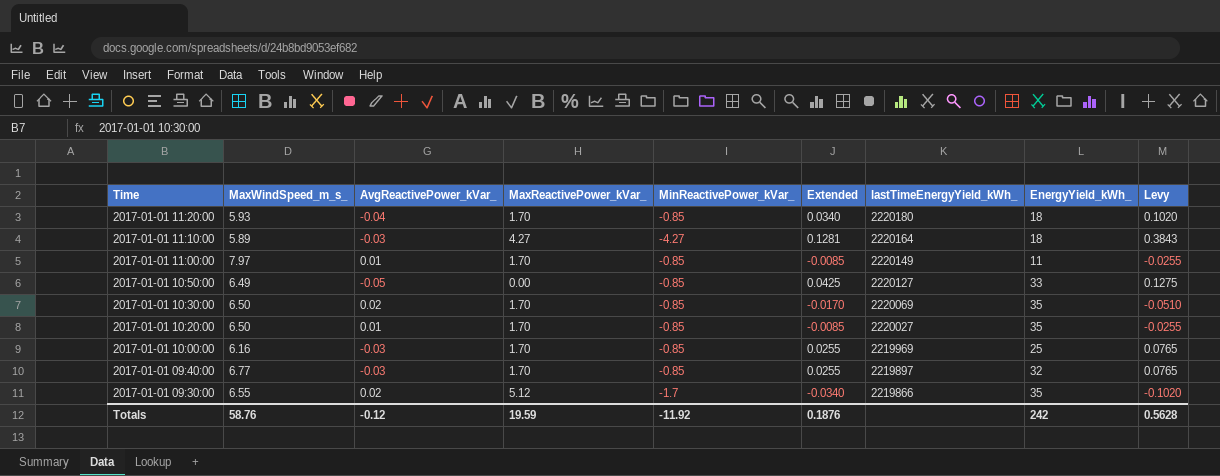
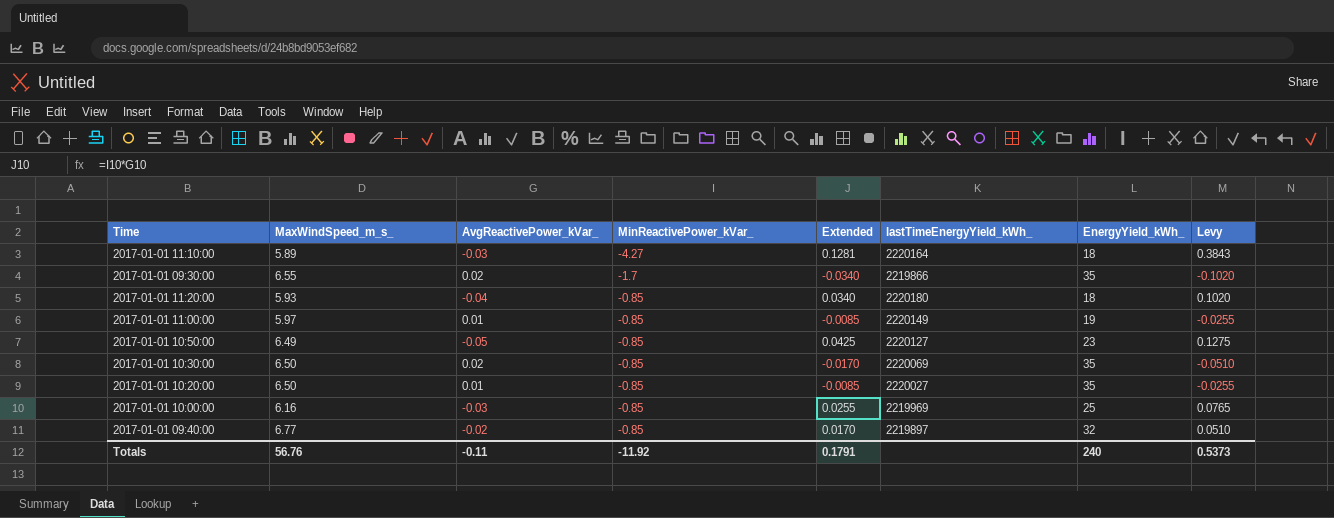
row order: Time descending -> MinReactivePower_kVar_ ascending
column MaxReactivePower_kVar_ | position: 4 -> none
2017-01-01 11:00:00 | MaxWindSpeed_m_s_: 7.97 -> 5.97
2017-01-01 11:00:00 | EnergyYield_kWh_: 11 -> 19
2017-01-01 10:50:00 | EnergyYield_kWh_: 33 -> 23
2017-01-01 09:40:00 | AvgReactivePower_kVar_: -0.03 -> -0.02
2017-01-01 09:40:00 | Extended: 0.0255 -> 0.0170
2017-01-01 09:40:00 | Levy: 0.0765 -> 0.0510
Totals | MaxWindSpeed_m_s_: 58.76 -> 56.76
Totals | AvgReactivePower_kVar_: -0.12 -> -0.11
Totals | Extended: 0.1876 -> 0.1791
Totals | EnergyYield_kWh_: 242 -> 240
Totals | Levy: 0.5628 -> 0.5373

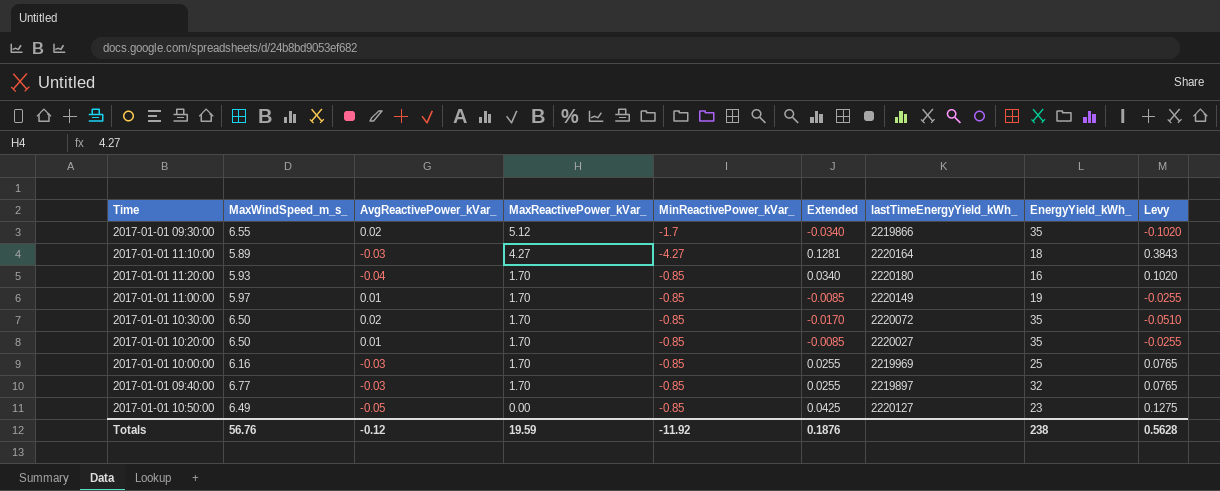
row order: MinReactivePower_kVar_ ascending -> MaxReactivePower_kVar_ descending
column MaxReactivePower_kVar_ | position: none -> 4
2017-01-01 11:20:00 | EnergyYield_kWh_: 18 -> 16
2017-01-01 10:30:00 | lastTimeEnergyYield_kWh_: 2220069 -> 2220072
2017-01-01 09:40:00 | AvgReactivePower_kVar_: -0.02 -> -0.03
2017-01-01 09:40:00 | Extended: 0.0170 -> 0.0255
2017-01-01 09:40:00 | Levy: 0.0510 -> 0.0765
Totals | AvgReactivePower_kVar_: -0.11 -> -0.12
Totals | Extended: 0.1791 -> 0.1876
Totals | EnergyYield_kWh_: 240 -> 238
Totals | Levy: 0.5373 -> 0.5628

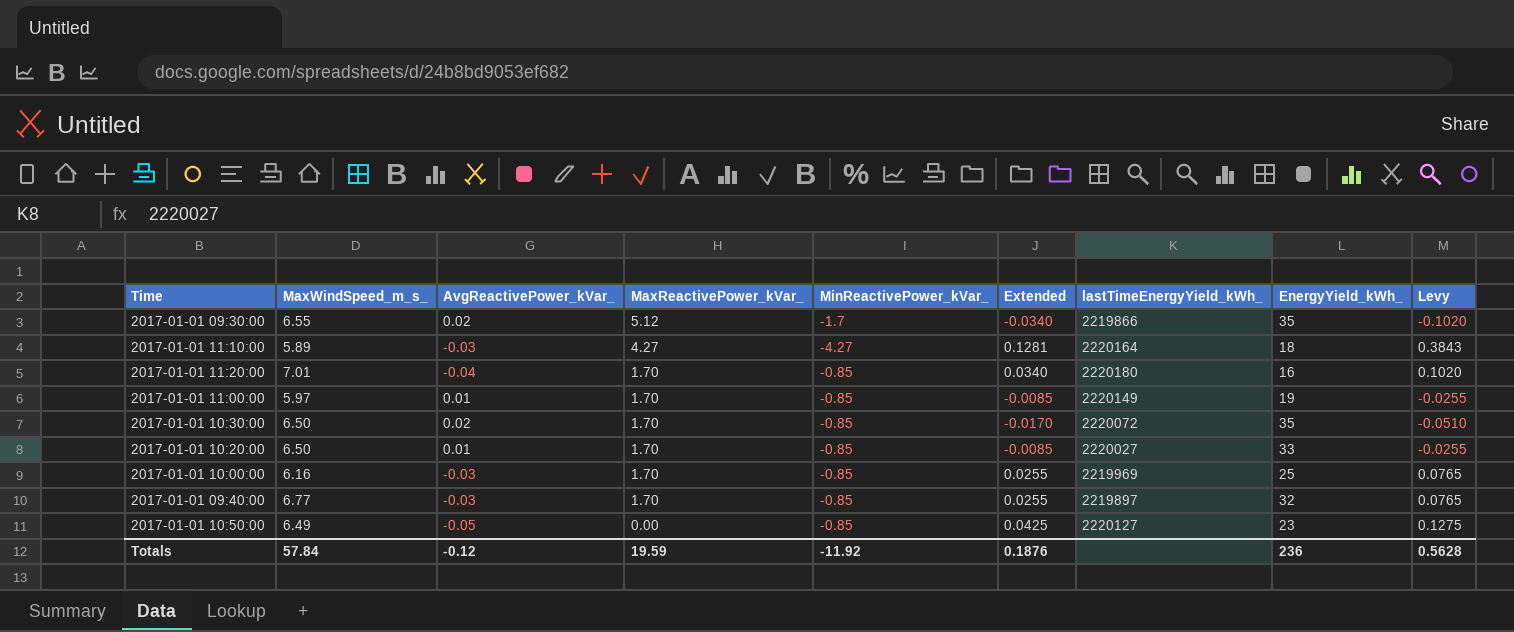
2017-01-01 11:20:00 | MaxWindSpeed_m_s_: 5.93 -> 7.01
2017-01-01 10:20:00 | EnergyYield_kWh_: 35 -> 33
Totals | MaxWindSpeed_m_s_: 56.76 -> 57.84
Totals | EnergyYield_kWh_: 238 -> 236

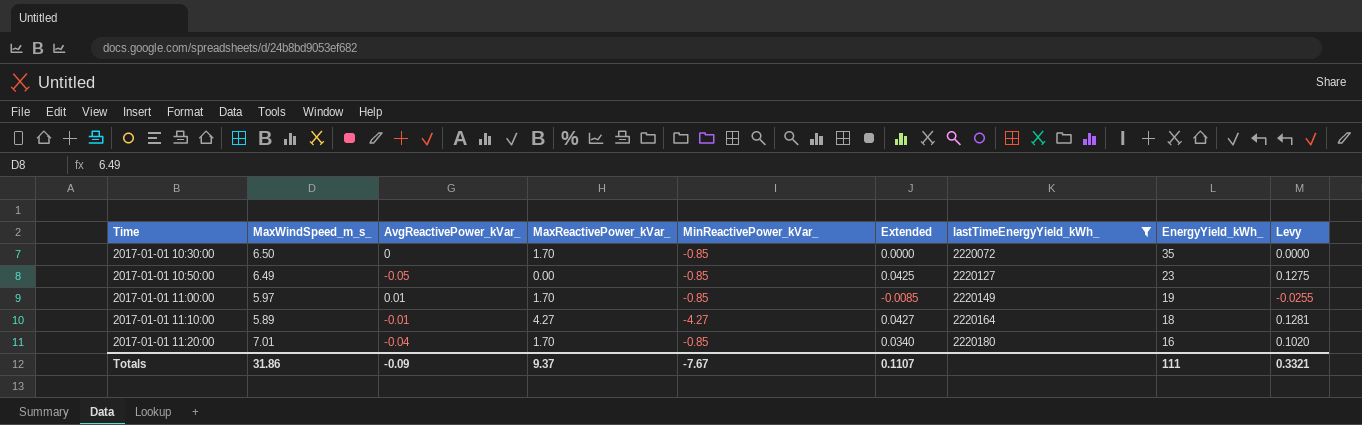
filter: none -> lastTimeEnergyYield_kWh_ >= 2220072
row order: MaxReactivePower_kVar_ descending -> Time ascending
2017-01-01 10:30:00 | AvgReactivePower_kVar_: 0.02 -> 0
2017-01-01 10:30:00 | Extended: -0.0170 -> 0.0000
2017-01-01 10:30:00 | Levy: -0.0510 -> 0.0000
2017-01-01 11:10:00 | AvgReactivePower_kVar_: -0.03 -> -0.01
2017-01-01 11:10:00 | Extended: 0.1281 -> 0.0427
2017-01-01 11:10:00 | Levy: 0.3843 -> 0.1281
Totals | MaxWindSpeed_m_s_: 57.84 -> 31.86
Totals | AvgReactivePower_kVar_: -0.12 -> -0.09
Totals | MaxReactivePower_kVar_: 19.59 -> 9.37
Totals | MinReactivePower_kVar_: -11.92 -> -7.67
Totals | Extended: 0.1876 -> 0.1107
Totals | EnergyYield_kWh_: 236 -> 111
Totals | Levy: 0.5628 -> 0.3321

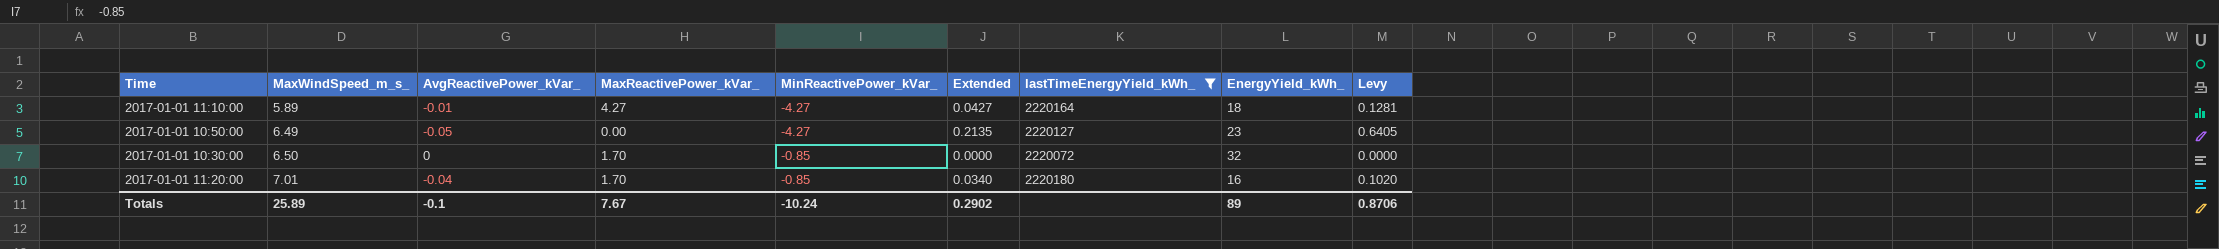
row order: Time ascending -> MaxWindSpeed_m_s_ ascending
row 2017-01-01 11:00:00: 5.97 | 0.01 | 1.70 | -0.85 | -0.0085 | 2220149 | 19 | -0.0255 -> none
2017-01-01 10:50:00 | MinReactivePower_kVar_: -0.85 -> -4.27
2017-01-01 10:50:00 | Extended: 0.0425 -> 0.2135
2017-01-01 10:50:00 | Levy: 0.1275 -> 0.6405
2017-01-01 10:30:00 | EnergyYield_kWh_: 35 -> 32
Totals | MaxWindSpeed_m_s_: 31.86 -> 25.89
Totals | AvgReactivePower_kVar_: -0.09 -> -0.1
Totals | MaxReactivePower_kVar_: 9.37 -> 7.67
Totals | MinReactivePower_kVar_: -7.67 -> -10.24
Totals | Extended: 0.1107 -> 0.2902
Totals | EnergyYield_kWh_: 111 -> 89
Totals | Levy: 0.3321 -> 0.8706

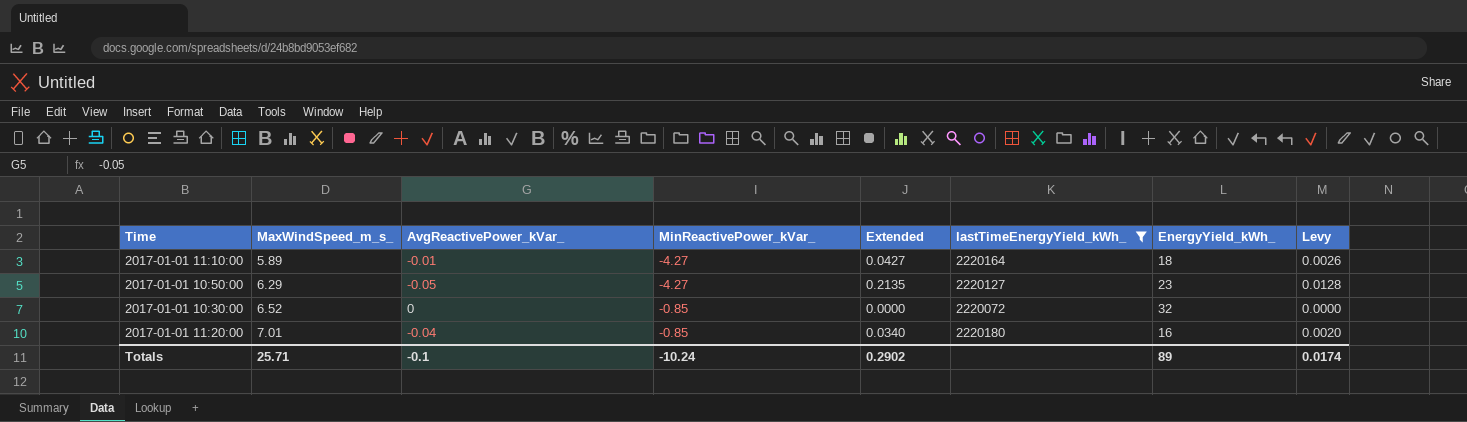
column MaxReactivePower_kVar_ | position: 4 -> none
column Levy | formula: [Extended] * 3 -> [Extended] * 0.06
2017-01-01 10:50:00 | MaxWindSpeed_m_s_: 6.49 -> 6.29
2017-01-01 10:30:00 | MaxWindSpeed_m_s_: 6.50 -> 6.52
Totals | MaxWindSpeed_m_s_: 25.89 -> 25.71
Totals | Levy: 0.8706 -> 0.0174

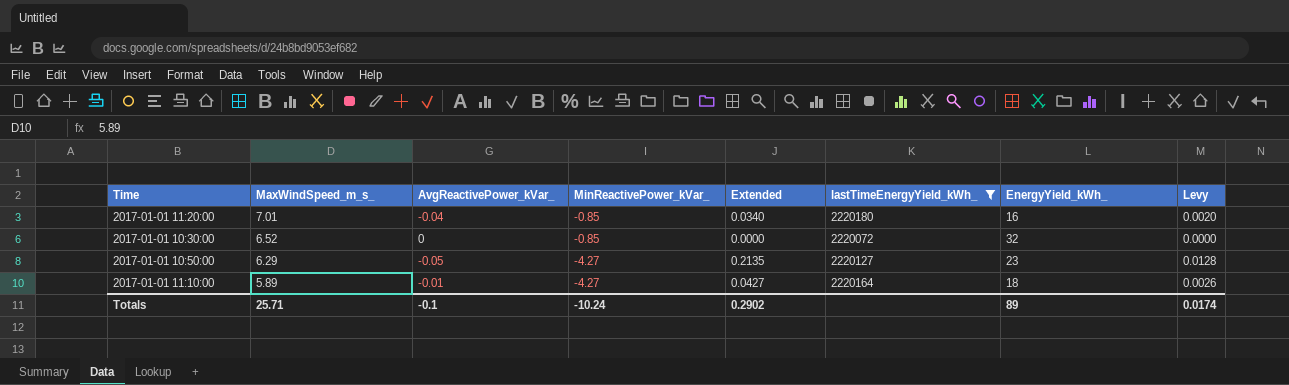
row order: MaxWindSpeed_m_s_ ascending -> MaxWindSpeed_m_s_ descending

